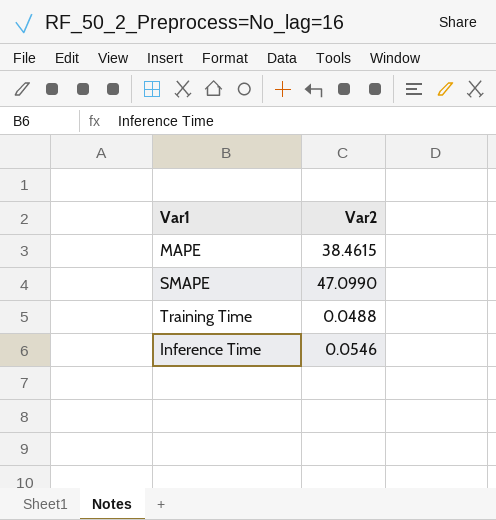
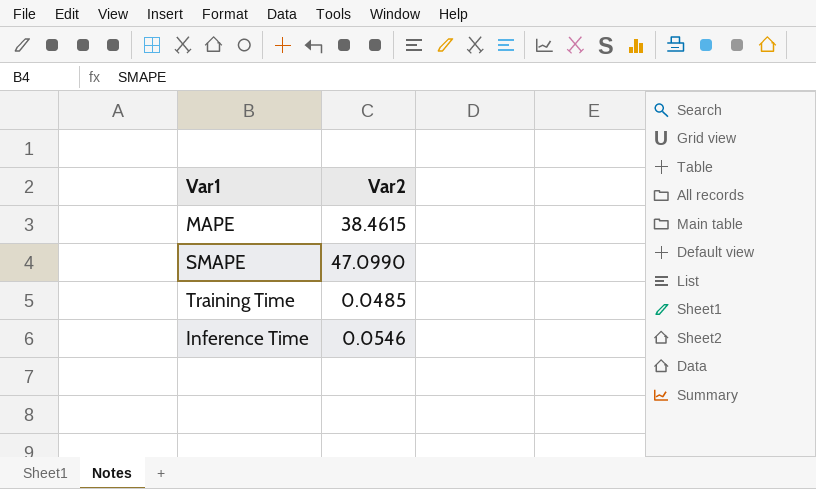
Training Time | Var2: 0.0488 -> 0.0485

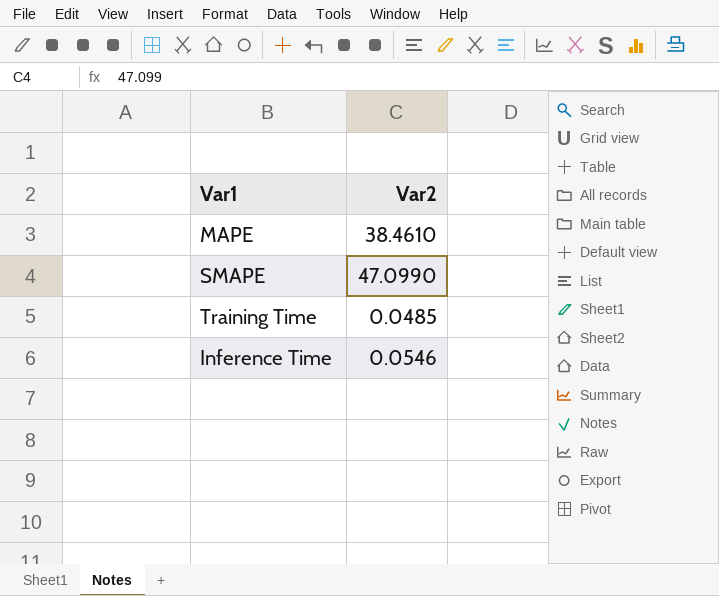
MAPE | Var2: 38.4615 -> 38.4610

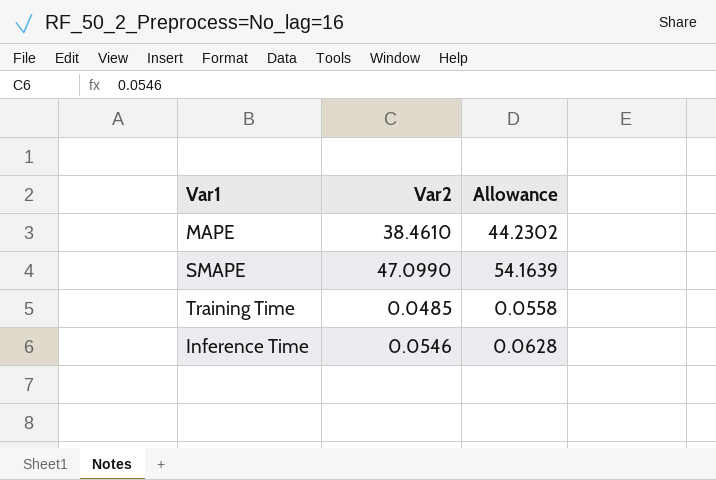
column Allowance | formula: none -> [Var2] * 1.15

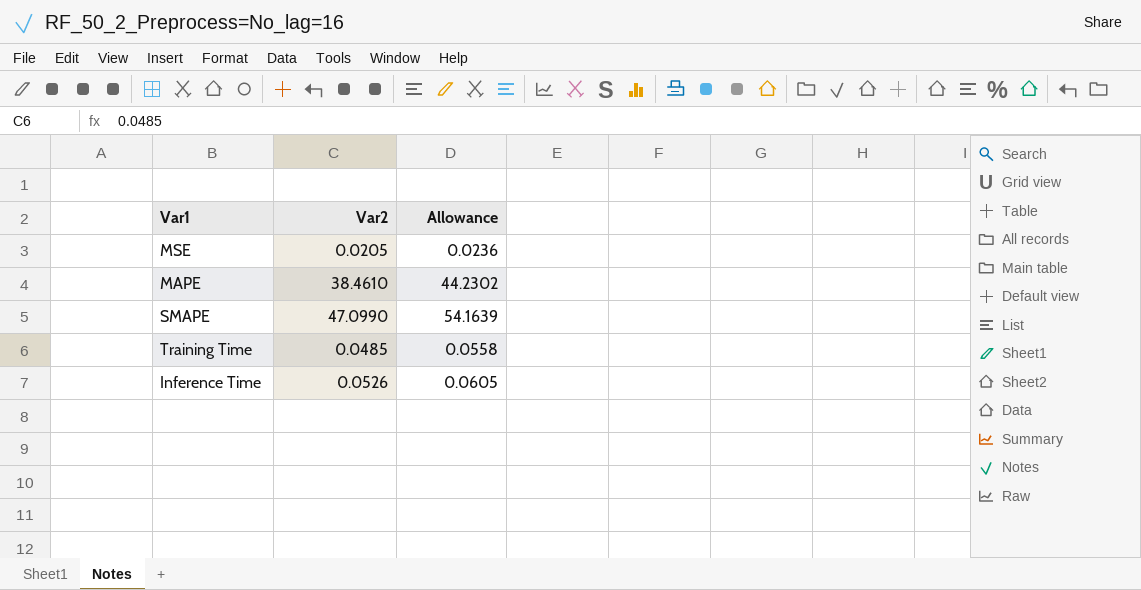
row MSE: none -> 0.0205 | 0.0236
Inference Time | Var2: 0.0546 -> 0.0526
Inference Time | Allowance: 0.0628 -> 0.0605

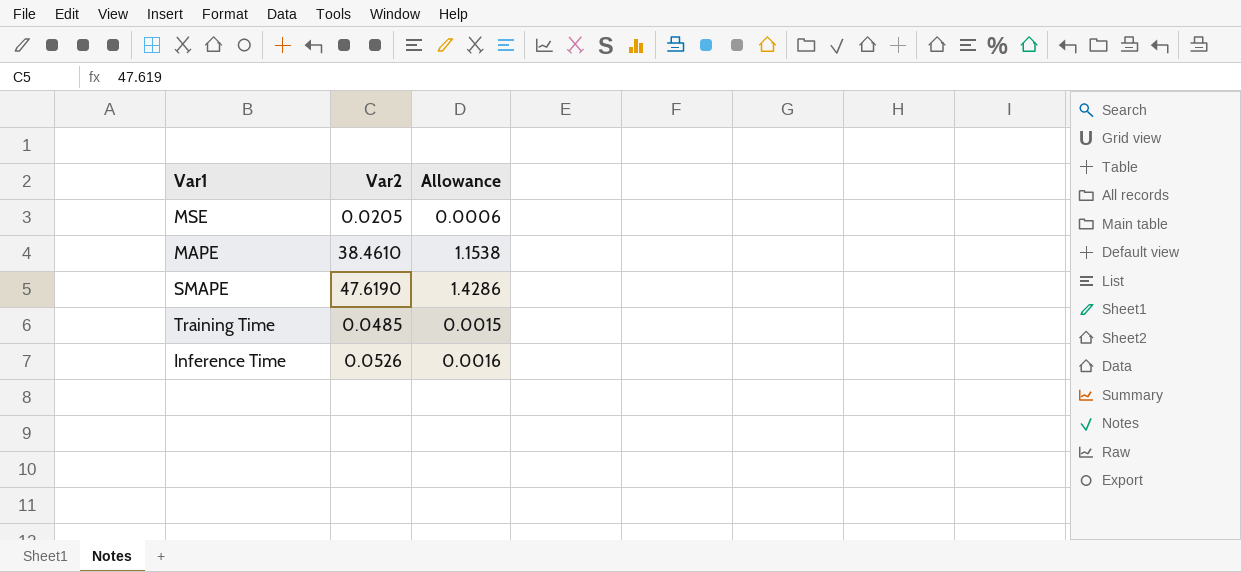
column Allowance | formula: [Var2] * 1.15 -> [Var2] * 0.03
SMAPE | Var2: 47.0990 -> 47.6190

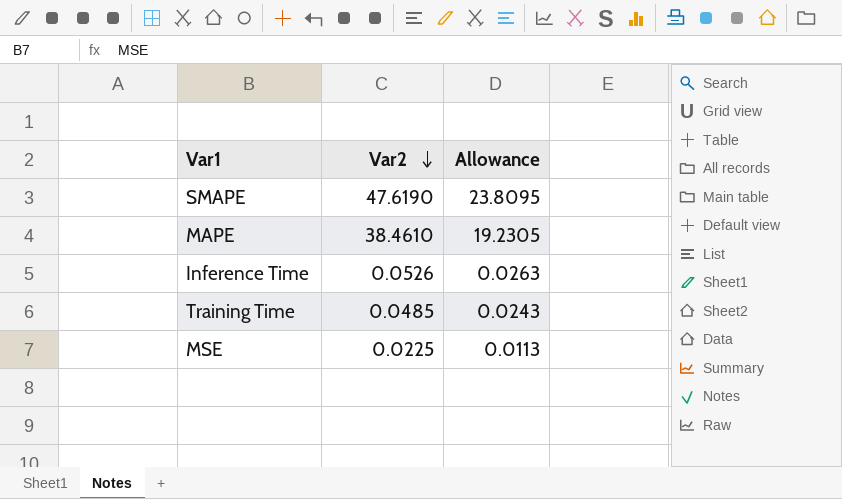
row order: none -> Var2 descending
column Allowance | formula: [Var2] * 0.03 -> [Var2] * 0.5
MSE | Var2: 0.0205 -> 0.0225

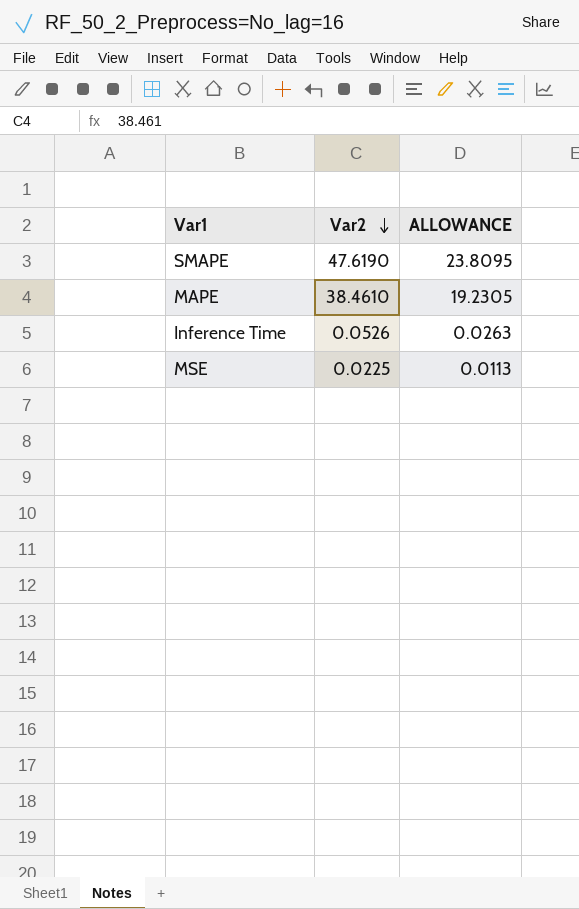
column name: Allowance -> ALLOWANCE
row Training Time: 0.0485 | 0.0243 -> none

